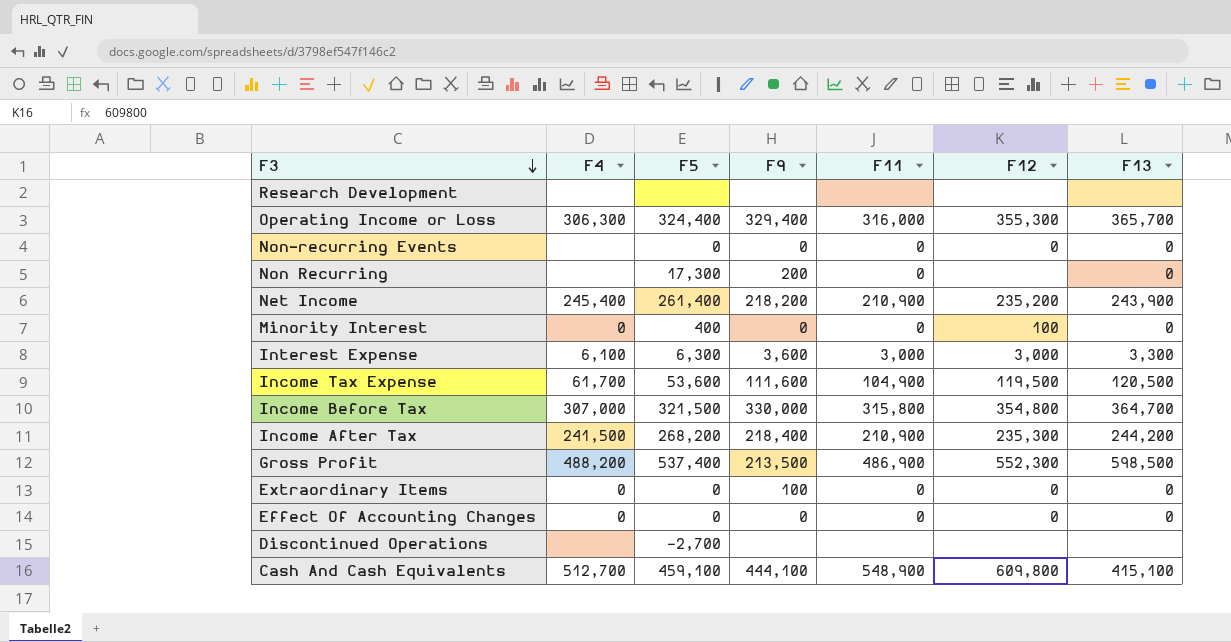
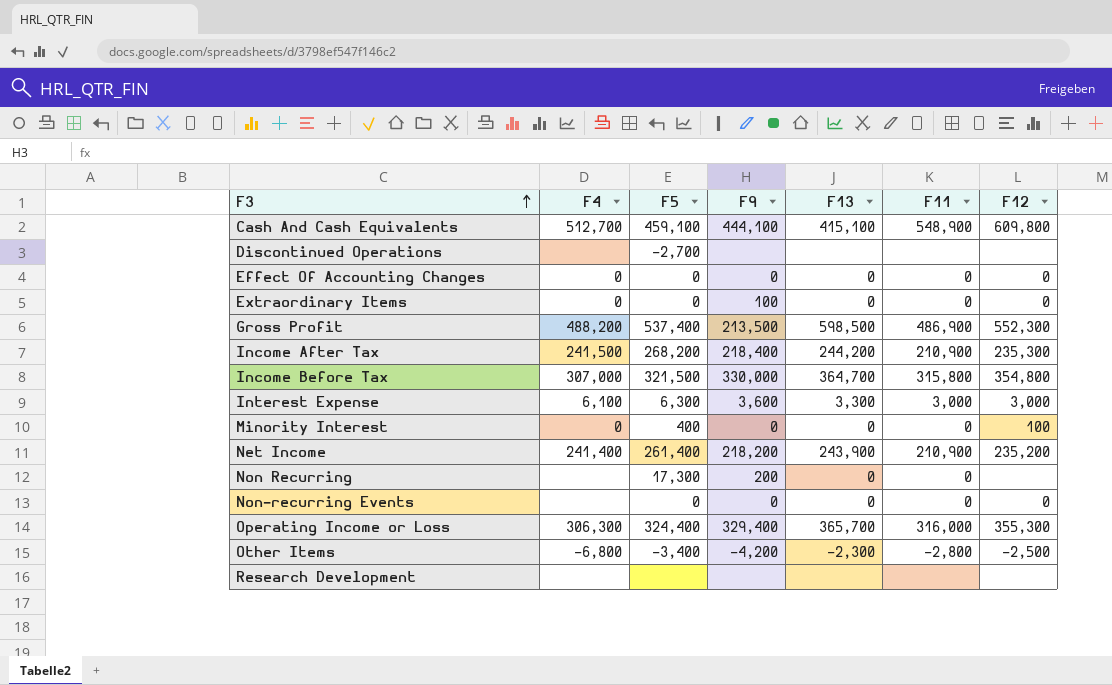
row order: F3 descending -> F3 ascending
column F13 | position: 7 -> 5
row Income Tax Expense: 61,700 | 53,600 | 111,600 | 104,900 | 119,500 | 120,500 -> none
Net Income | F4: 245,400 -> 241,400
row Other Items: none -> -6,800 | -3,400 | -4,200 | -2,300 | -2,800 | -2,500

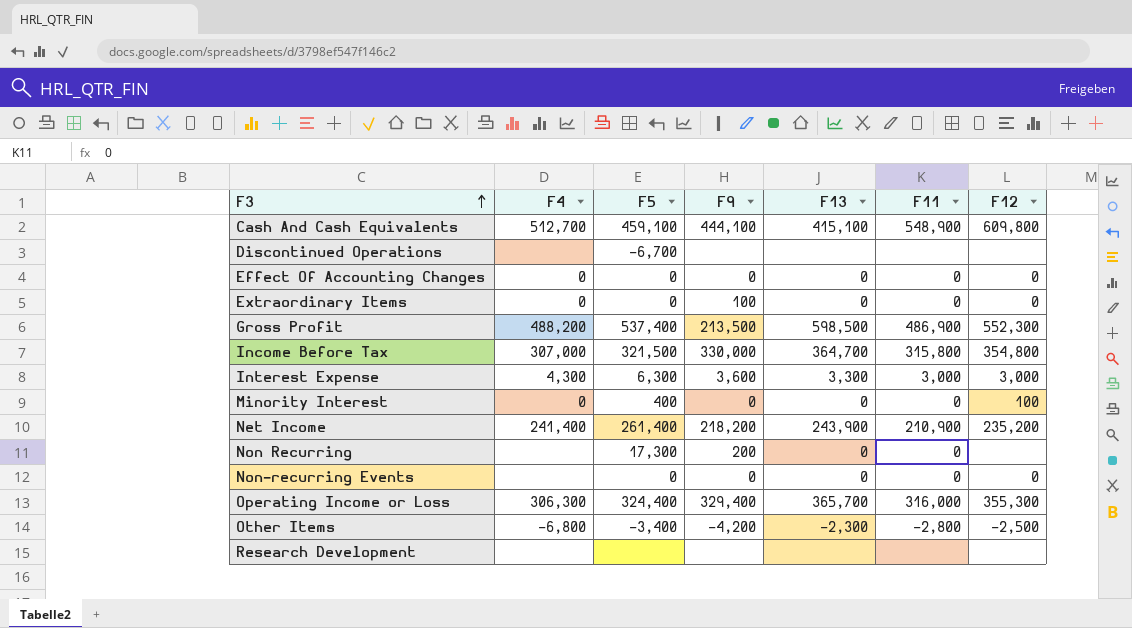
row Income After Tax: 241,500 | 268,200 | 218,400 | 244,200 | 210,900 | 235,300 -> none
Discontinued Operations | F5: -2,700 -> -6,700
Interest Expense | F4: 6,100 -> 4,300

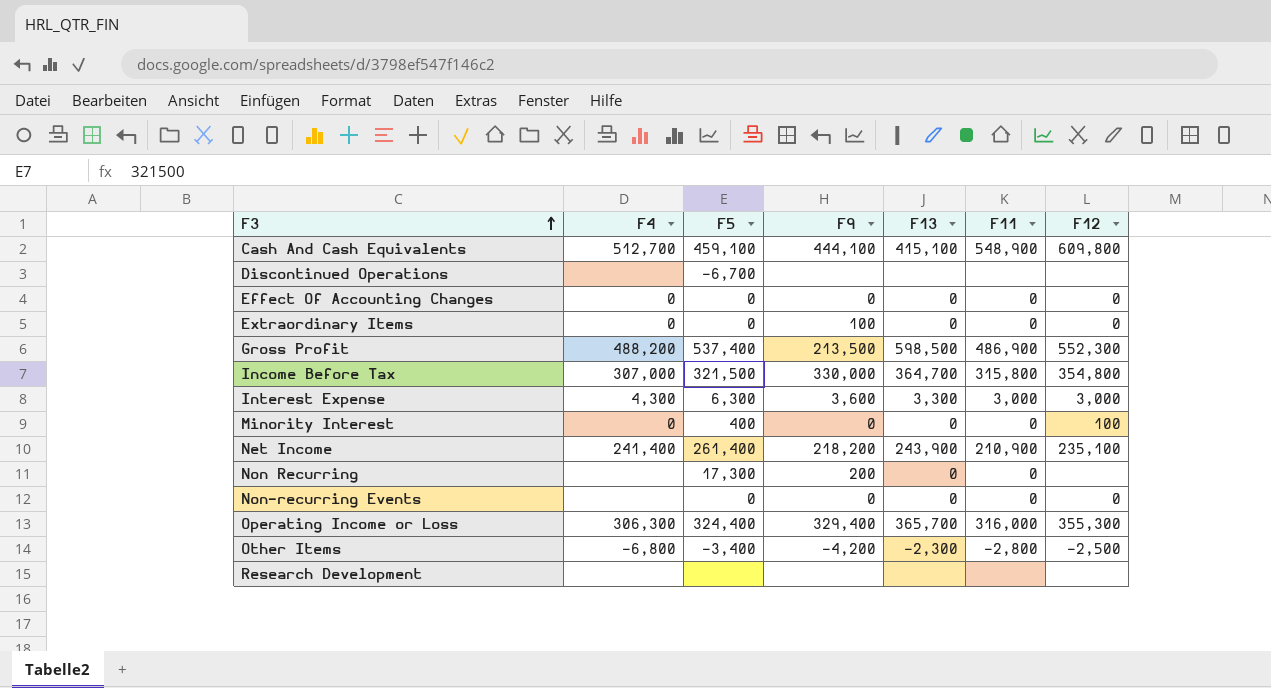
Net Income | F12: 235,200 -> 235,100

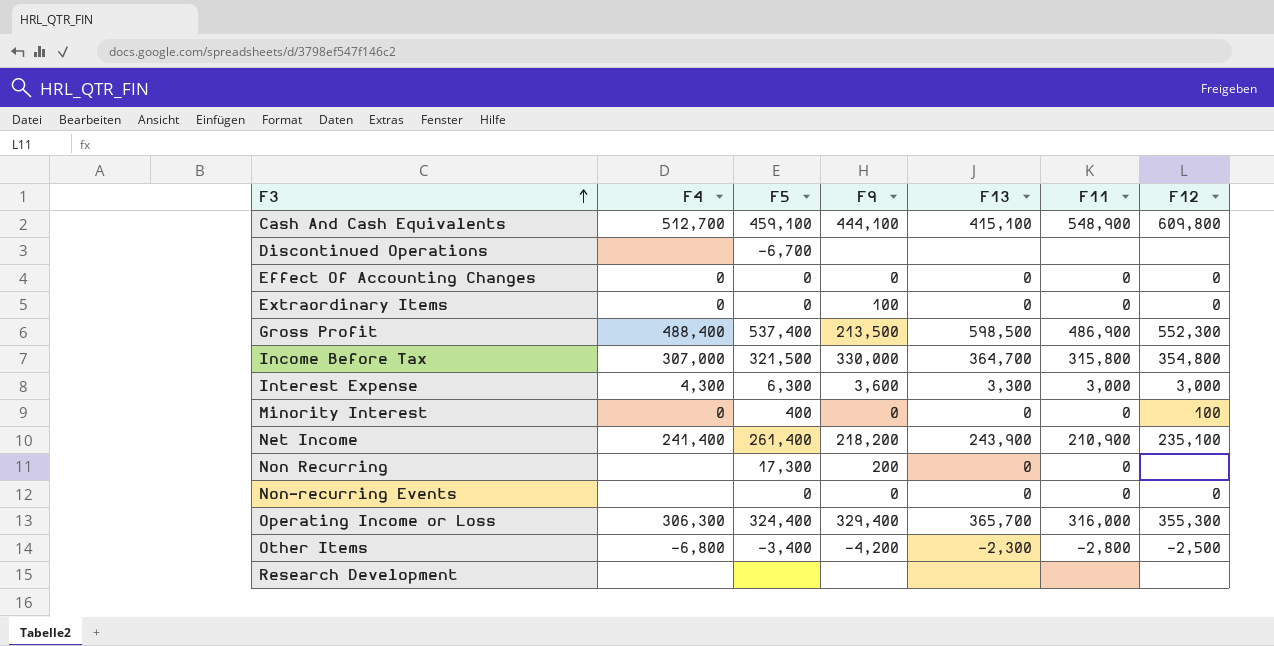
Gross Profit | F4: 488,200 -> 488,400

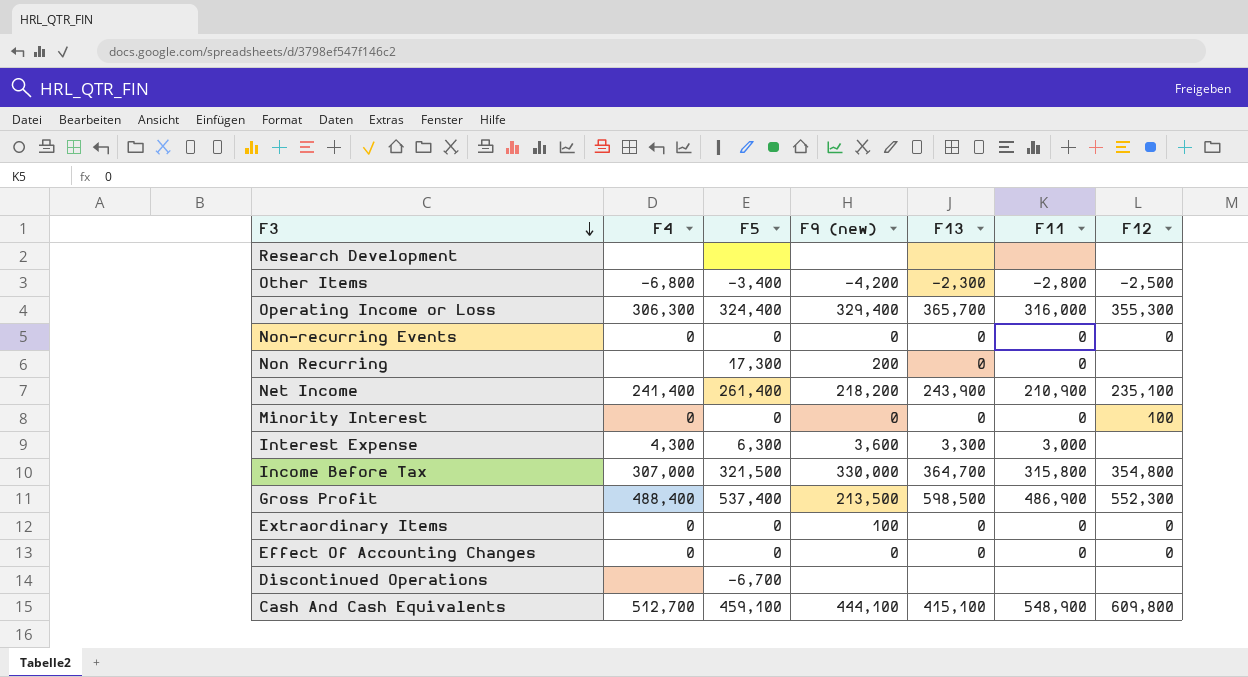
row order: F3 ascending -> F3 descending
column name: F9 -> F9 (new)
Non-recurring Events | F4: none -> 0
Minority Interest | F5: 400 -> 0
Interest Expense | F12: 3,000 -> none

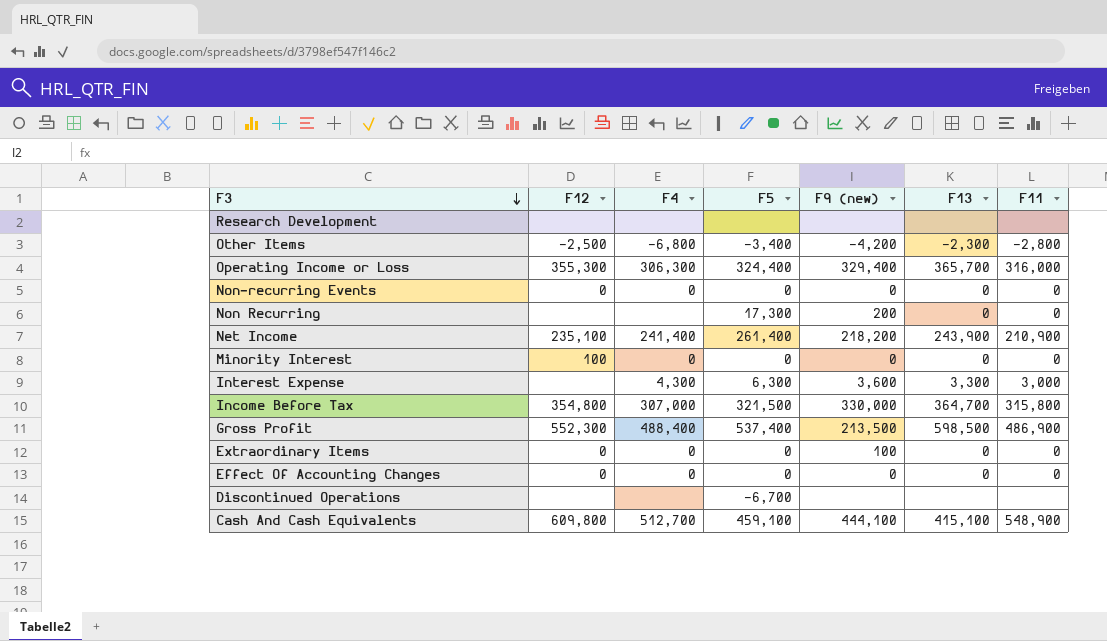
column F12 | position: 7 -> 2

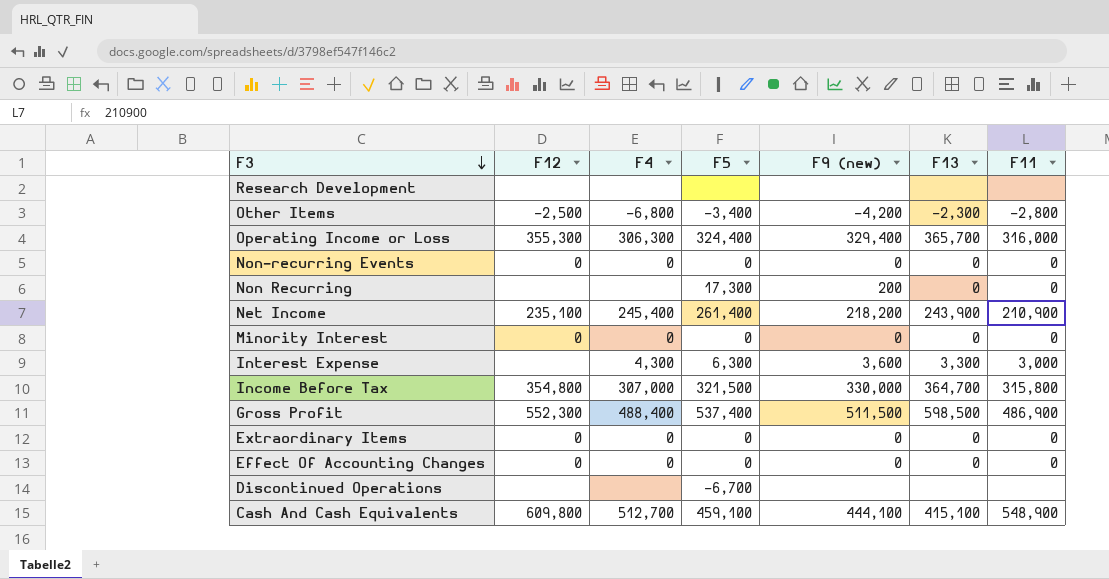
Net Income | F4: 241,400 -> 245,400
Minority Interest | F12: 100 -> 0
Gross Profit | F9 (new): 213,500 -> 511,500
Extraordinary Items | F9 (new): 100 -> 0

